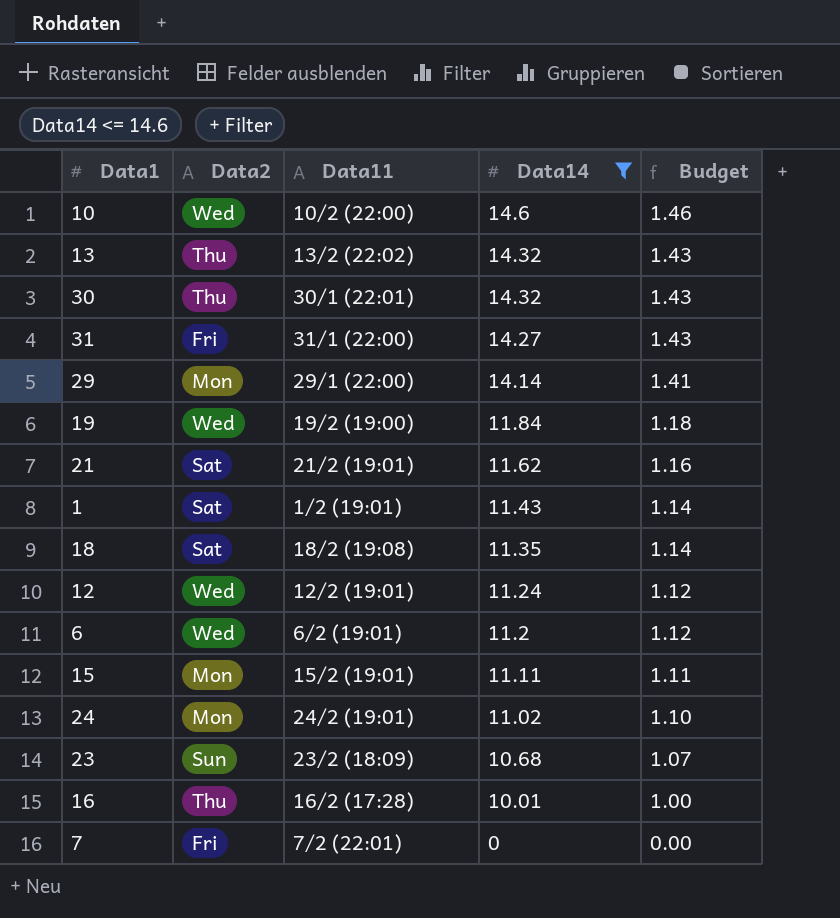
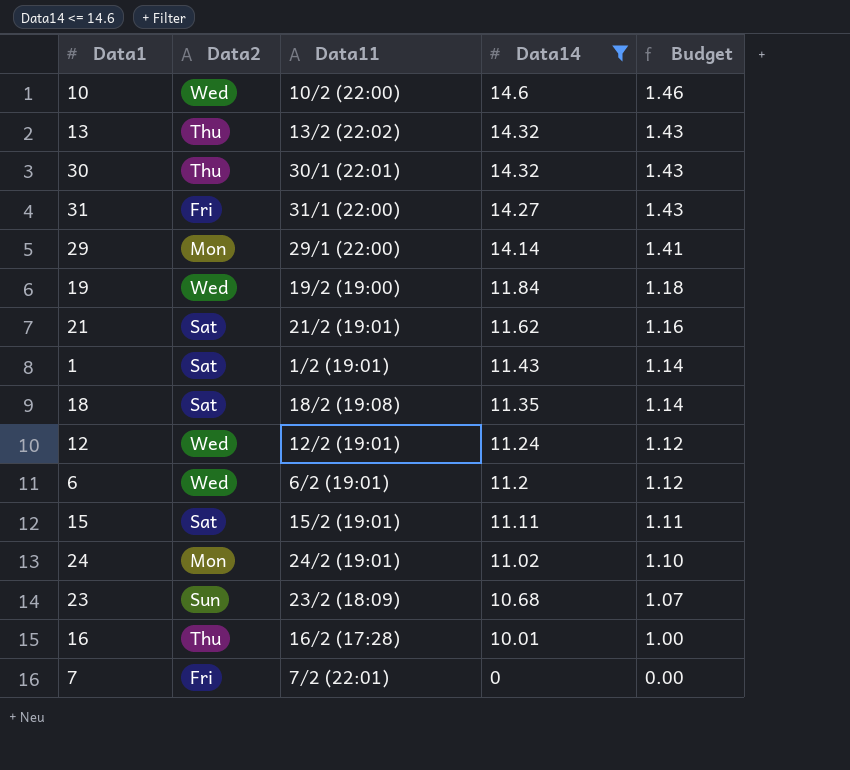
15 | Data2: Mon -> Sat

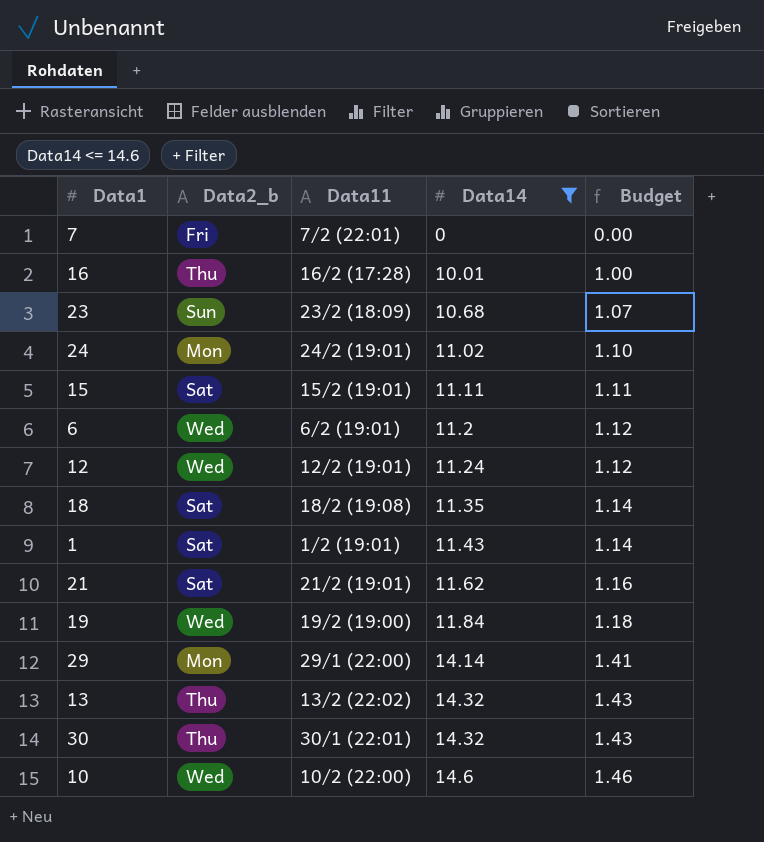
row order: Data14 descending -> Data14 ascending
column name: Data2 -> Data2_b
row 31: Fri | 31/1 (22:00) | 14.27 | 1.43 -> none

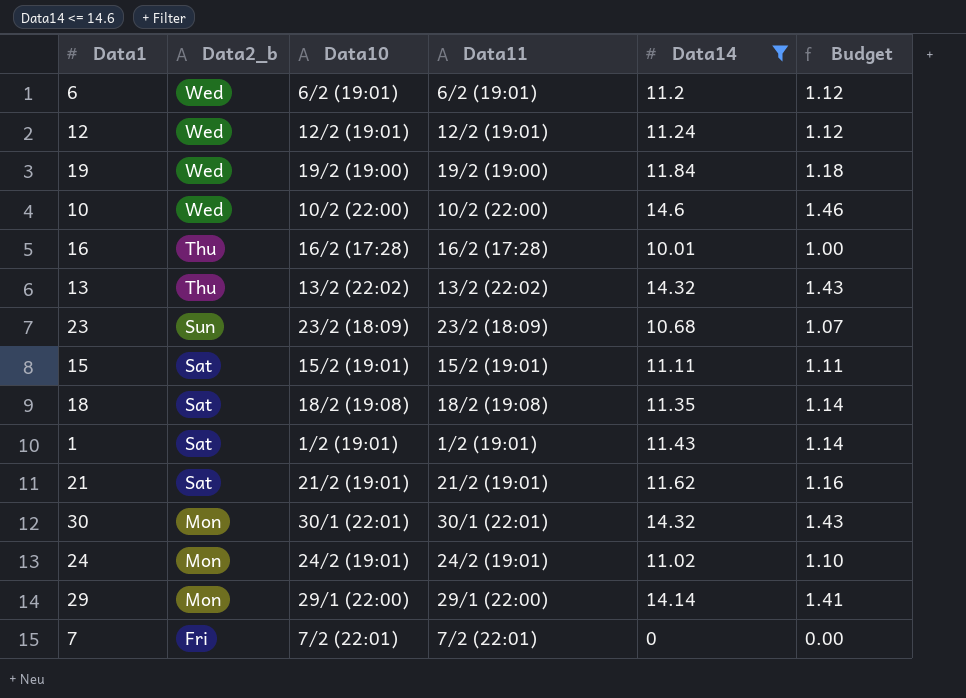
row order: Data14 ascending -> Data2_b descending
column Data10 | position: none -> 3
30 | Data2_b: Thu -> Mon

